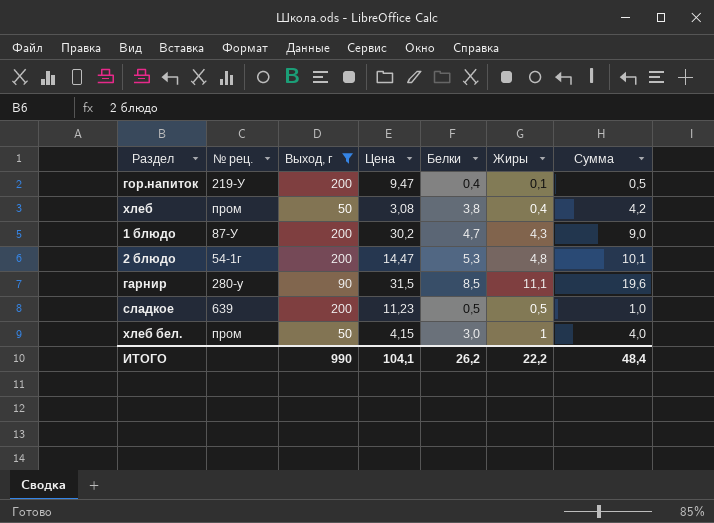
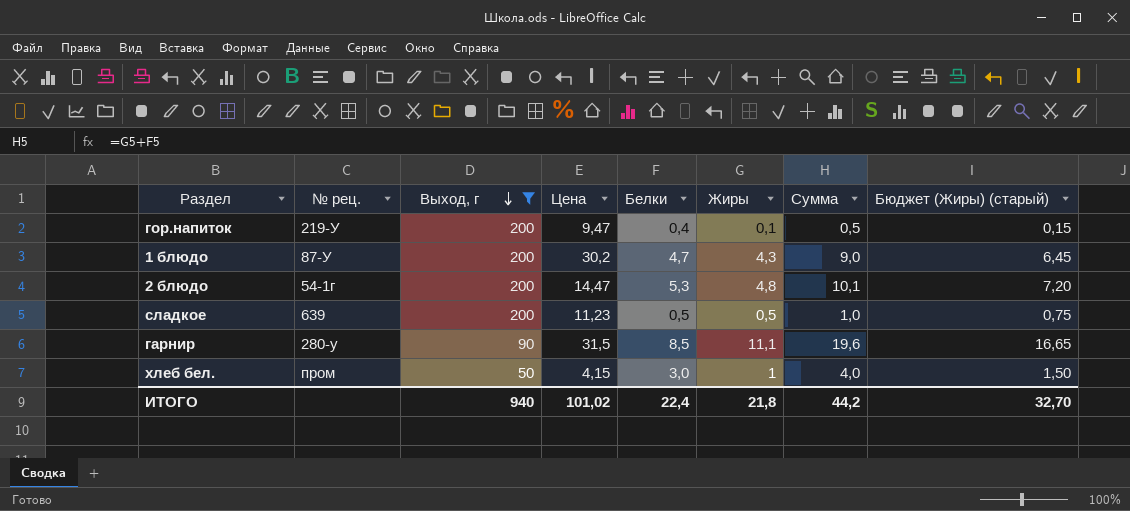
row order: none -> Выход, г descending
column Бюджет (Жиры) (старый) | formula: none -> [Жиры] * 1,5
row хлеб: пром | 50 | 3,08 | 3,8 | 0,4 | 4,2 -> none
ИТОГО | Выход, г: 990 -> 940
ИТОГО | Цена: 104,1 -> 101,02
ИТОГО | Белки: 26,2 -> 22,4
ИТОГО | Жиры: 22,2 -> 21,8
ИТОГО | Сумма: 48,4 -> 44,2

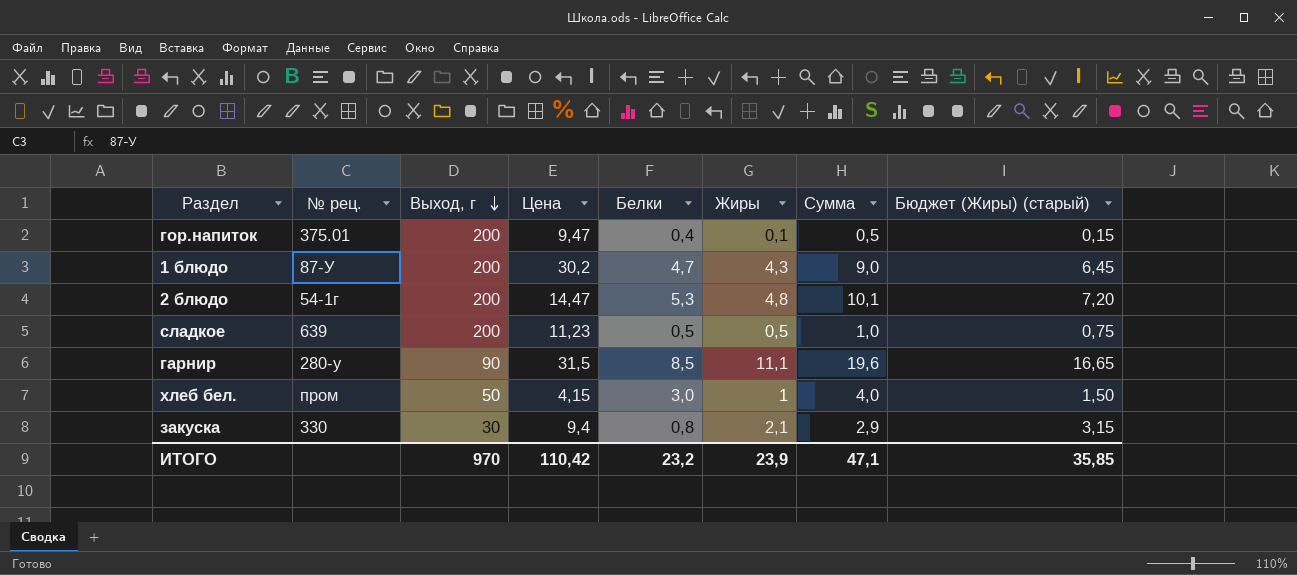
filter: Выход, г != 30 -> none
гор.напиток | № рец.: 219-У -> 375.01
ИТОГО | Выход, г: 940 -> 970
ИТОГО | Цена: 101,02 -> 110,42
ИТОГО | Белки: 22,4 -> 23,2
ИТОГО | Жиры: 21,8 -> 23,9
ИТОГО | Сумма: 44,2 -> 47,1
ИТОГО | Бюджет (Жиры) (старый): 32,70 -> 35,85

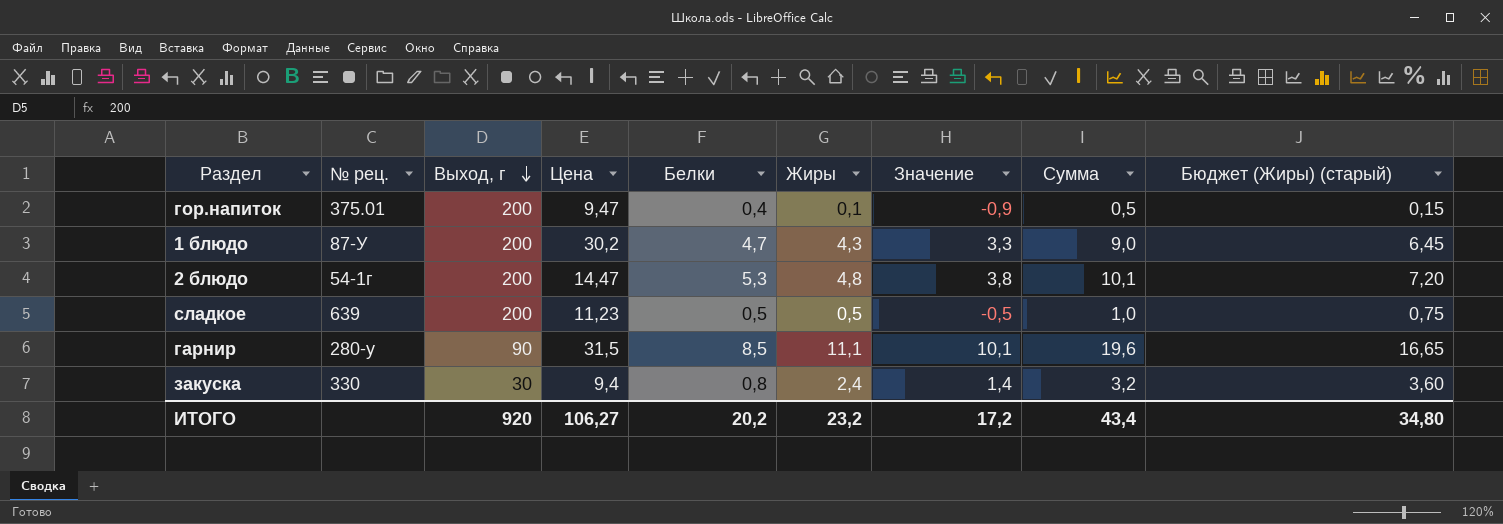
column Значение | formula: none -> [Жиры] - 1
row хлеб бел.: пром | 50 | 4,15 | 3,0 | 1 | 4,0 | 1,50 -> none
закуска | Жиры: 2,1 -> 2,4
закуска | Сумма: 2,9 -> 3,2
закуска | Бюджет (Жиры) (старый): 3,15 -> 3,60
ИТОГО | Выход, г: 970 -> 920
ИТОГО | Цена: 110,42 -> 106,27
ИТОГО | Белки: 23,2 -> 20,2
ИТОГО | Жиры: 23,9 -> 23,2
ИТОГО | Сумма: 47,1 -> 43,4
ИТОГО | Бюджет (Жиры) (старый): 35,85 -> 34,80

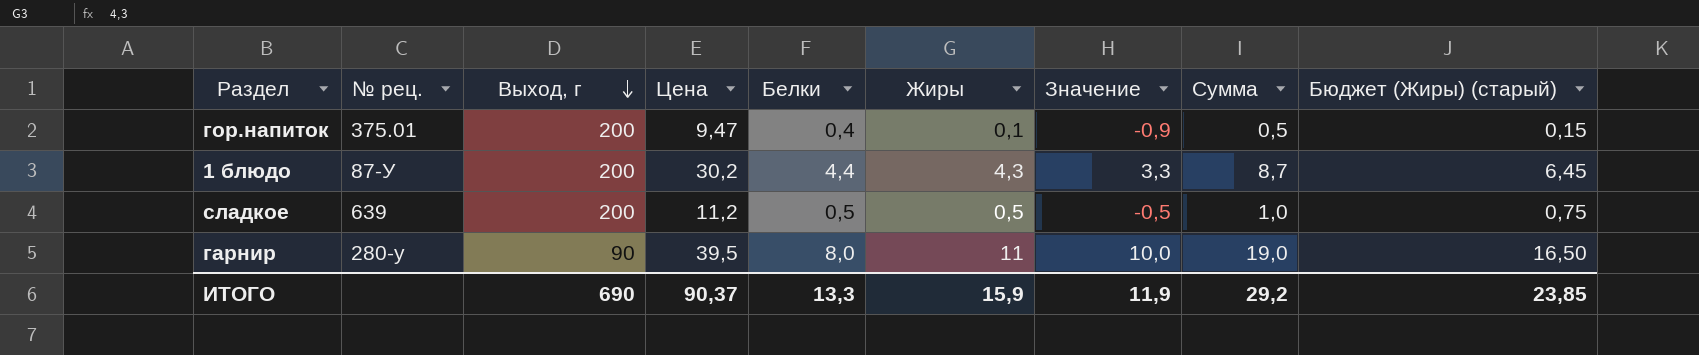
row 2 блюдо: 54-1г | 200 | 14,47 | 5,3 | 4,8 | 3,8 | 10,1 | 7,20 -> none
row закуска: 330 | 30 | 9,4 | 0,8 | 2,4 | 1,4 | 3,2 | 3,60 -> none
1 блюдо | Белки: 4,7 -> 4,4
1 блюдо | Сумма: 9,0 -> 8,7
сладкое | Цена: 11,23 -> 11,2
гарнир | Цена: 31,5 -> 39,5
гарнир | Белки: 8,5 -> 8,0
гарнир | Жиры: 11,1 -> 11
гарнир | Значение: 10,1 -> 10,0
гарнир | Сумма: 19,6 -> 19,0
гарнир | Бюджет (Жиры) (старый): 16,65 -> 16,50
ИТОГО | Выход, г: 920 -> 690
ИТОГО | Цена: 106,27 -> 90,37
ИТОГО | Белки: 20,2 -> 13,3
ИТОГО | Жиры: 23,2 -> 15,9
ИТОГО | Значение: 17,2 -> 11,9
ИТОГО | Сумма: 43,4 -> 29,2
ИТОГО | Бюджет (Жиры) (старый): 34,80 -> 23,85

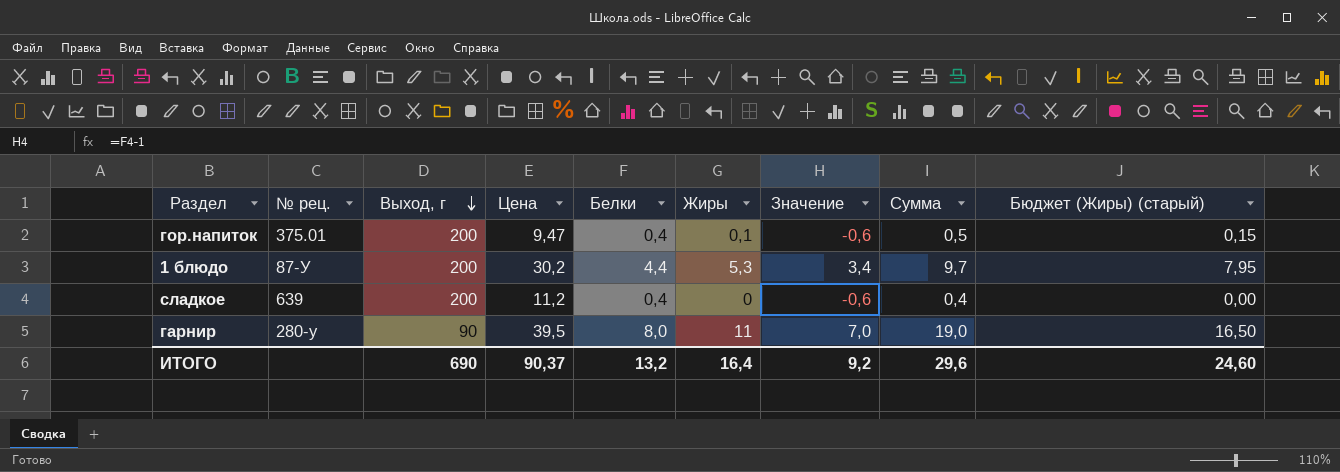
column Значение | formula: [Жиры] - 1 -> [Белки] - 1
1 блюдо | Жиры: 4,3 -> 5,3
1 блюдо | Сумма: 8,7 -> 9,7
1 блюдо | Бюджет (Жиры) (старый): 6,45 -> 7,95
сладкое | Белки: 0,5 -> 0,4
сладкое | Жиры: 0,5 -> 0
сладкое | Сумма: 1,0 -> 0,4
сладкое | Бюджет (Жиры) (старый): 0,75 -> 0,00
ИТОГО | Белки: 13,3 -> 13,2
ИТОГО | Жиры: 15,9 -> 16,4
ИТОГО | Значение: 11,9 -> 9,2
ИТОГО | Сумма: 29,2 -> 29,6
ИТОГО | Бюджет (Жиры) (старый): 23,85 -> 24,60

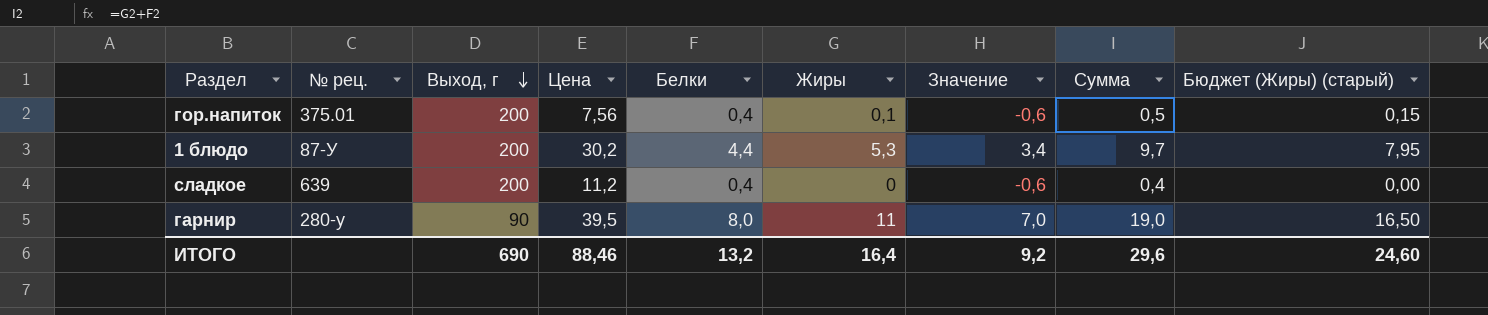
гор.напиток | Цена: 9,47 -> 7,56
ИТОГО | Цена: 90,37 -> 88,46

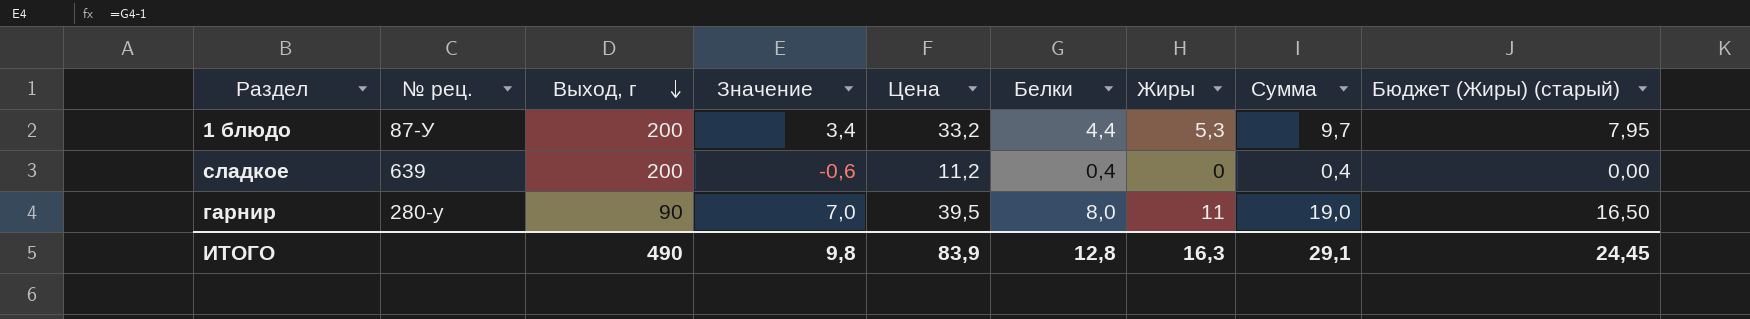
column Значение | position: 7 -> 4
row гор.напиток: 375.01 | 200 | 7,56 | 0,4 | 0,1 | -0,6 | 0,5 | 0,15 -> none
1 блюдо | Цена: 30,2 -> 33,2
ИТОГО | Выход, г: 690 -> 490
ИТОГО | Значение: 9,2 -> 9,8
ИТОГО | Цена: 88,46 -> 83,9
ИТОГО | Белки: 13,2 -> 12,8
ИТОГО | Жиры: 16,4 -> 16,3
ИТОГО | Сумма: 29,6 -> 29,1
ИТОГО | Бюджет (Жиры) (старый): 24,60 -> 24,45

